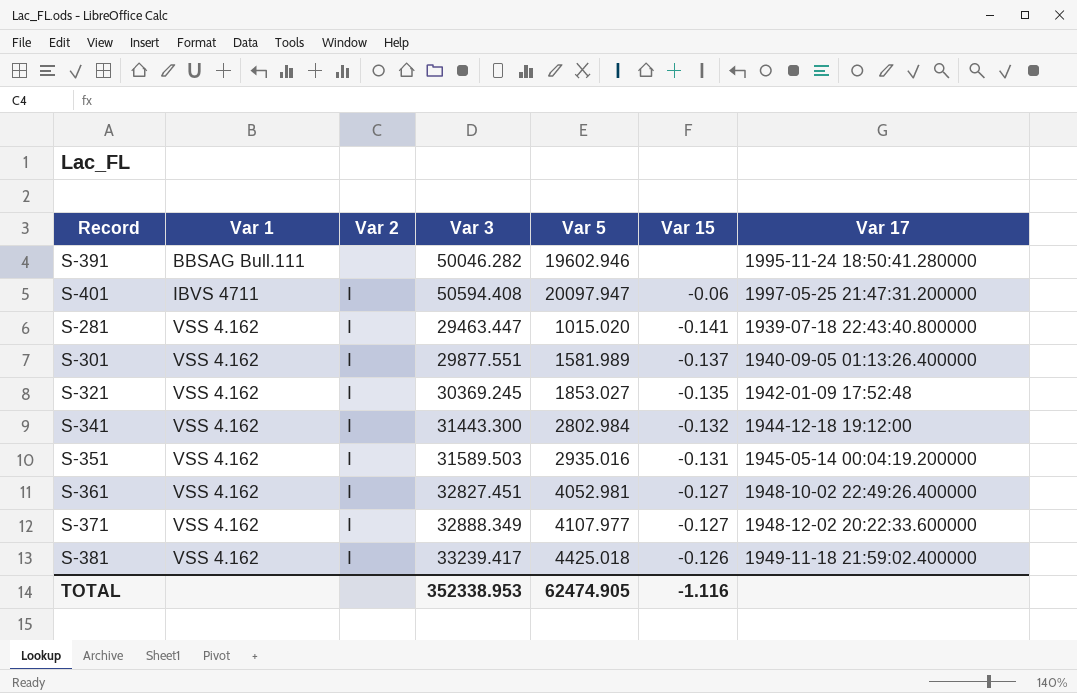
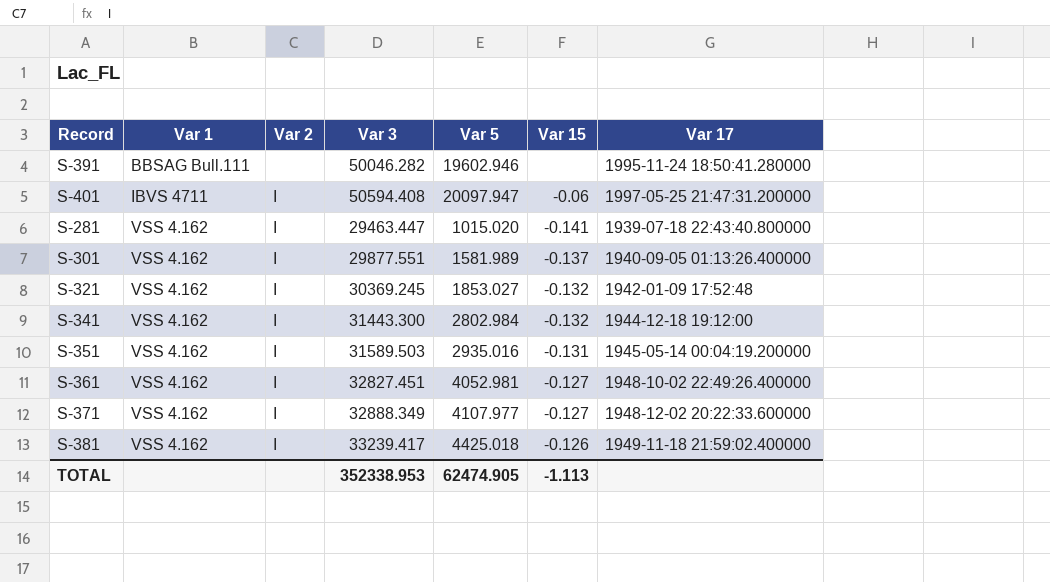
S-321 | Var 15: -0.135 -> -0.132
TOTAL | Var 15: -1.116 -> -1.113

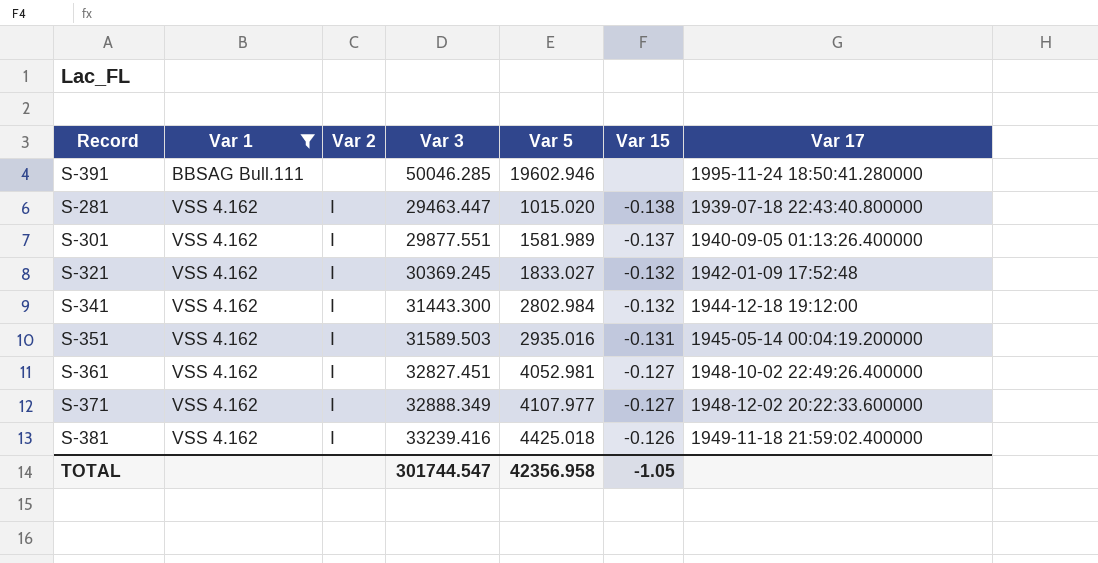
filter: none -> Var 1 != IBVS 4711
S-391 | Var 3: 50046.282 -> 50046.285
S-281 | Var 15: -0.141 -> -0.138
S-321 | Var 5: 1853.027 -> 1833.027
S-381 | Var 3: 33239.417 -> 33239.416
TOTAL | Var 3: 352338.953 -> 301744.547
TOTAL | Var 5: 62474.905 -> 42356.958
TOTAL | Var 15: -1.113 -> -1.05

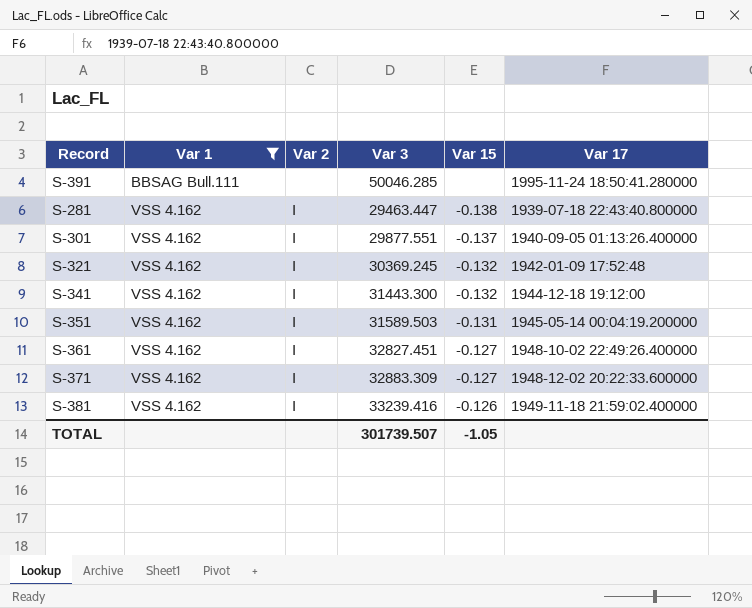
column Var 5 | position: 5 -> none
S-371 | Var 3: 32888.349 -> 32883.309
TOTAL | Var 3: 301744.547 -> 301739.507

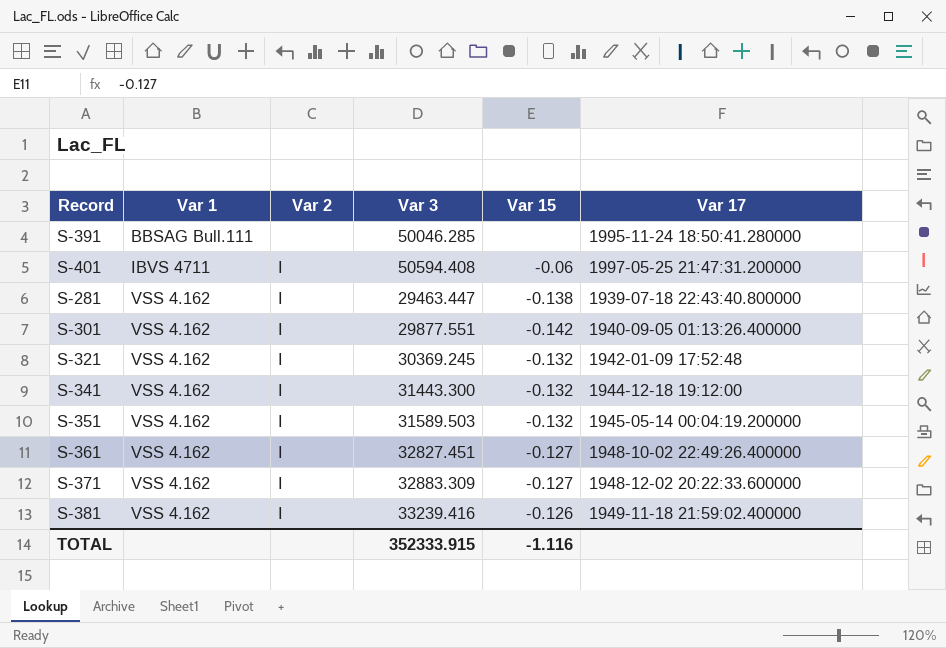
filter: Var 1 != IBVS 4711 -> none
S-301 | Var 15: -0.137 -> -0.142
S-351 | Var 15: -0.131 -> -0.132
TOTAL | Var 3: 301739.507 -> 352333.915
TOTAL | Var 15: -1.05 -> -1.116

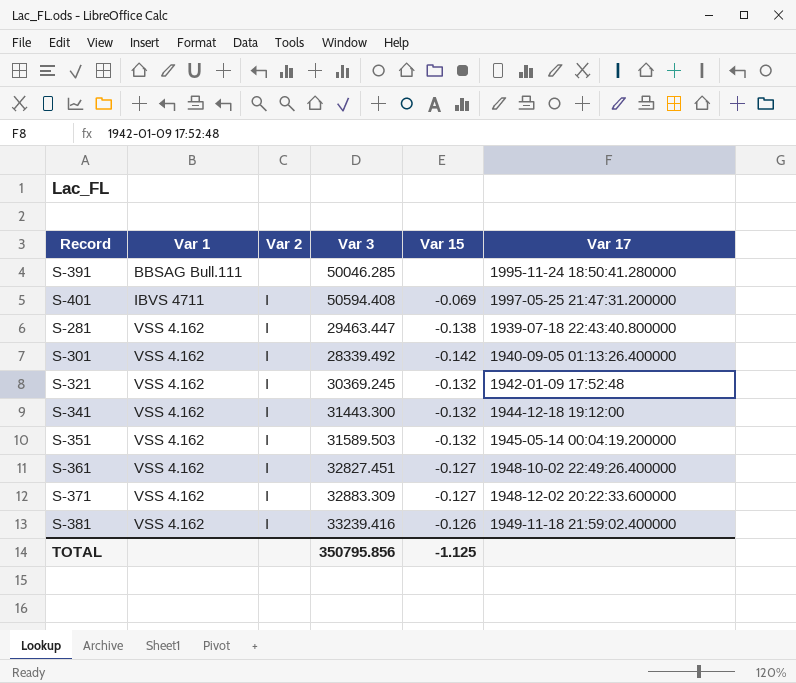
S-401 | Var 15: -0.06 -> -0.069
S-301 | Var 3: 29877.551 -> 28339.492
TOTAL | Var 3: 352333.915 -> 350795.856
TOTAL | Var 15: -1.116 -> -1.125

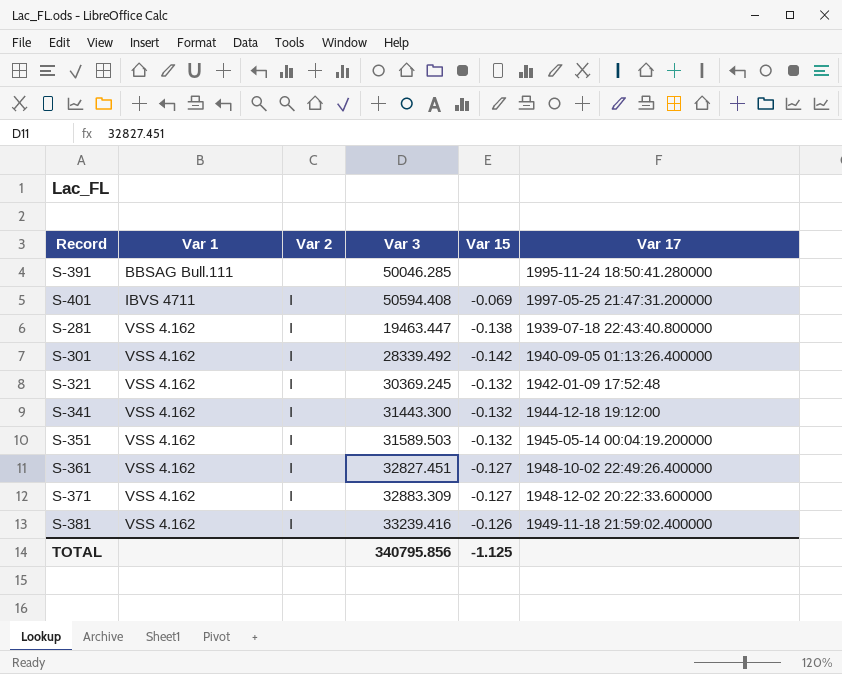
S-281 | Var 3: 29463.447 -> 19463.447
TOTAL | Var 3: 350795.856 -> 340795.856

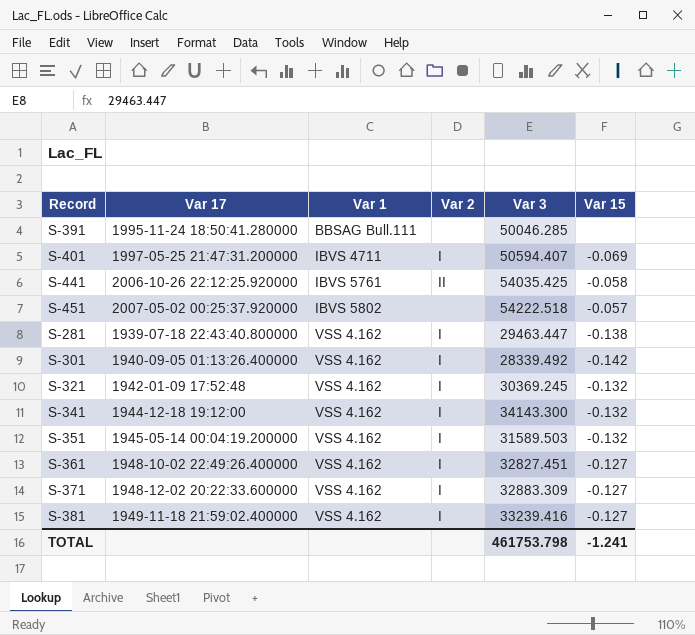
column Var 17 | position: 6 -> 2
S-401 | Var 3: 50594.408 -> 50594.407
row S-441: none -> 2006-10-26 22:12:25.920000 | IBVS 5761 | II | 54035.425 | -0.058
row S-451: none -> 2007-05-02 00:25:37.920000 | IBVS 5802 | none | 54222.518 | -0.057
S-281 | Var 3: 19463.447 -> 29463.447
S-341 | Var 3: 31443.300 -> 34143.300
S-381 | Var 15: -0.126 -> -0.127
TOTAL | Var 3: 340795.856 -> 461753.798
TOTAL | Var 15: -1.125 -> -1.241

